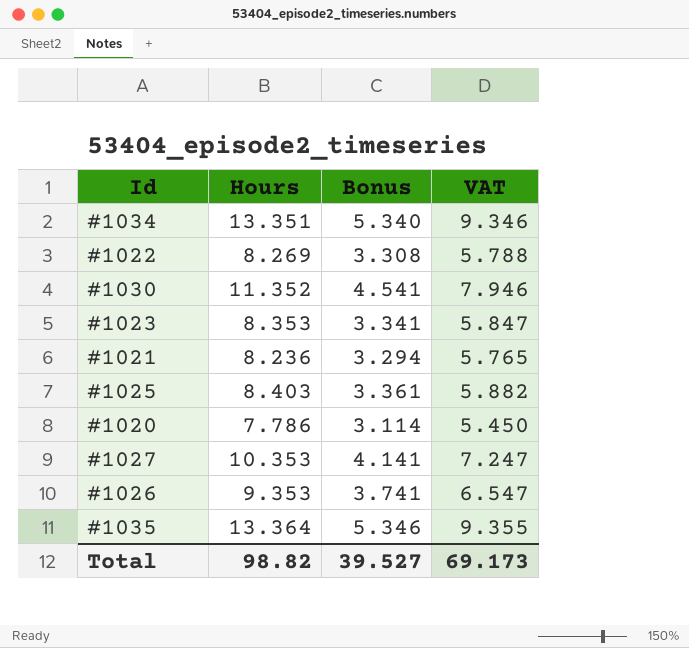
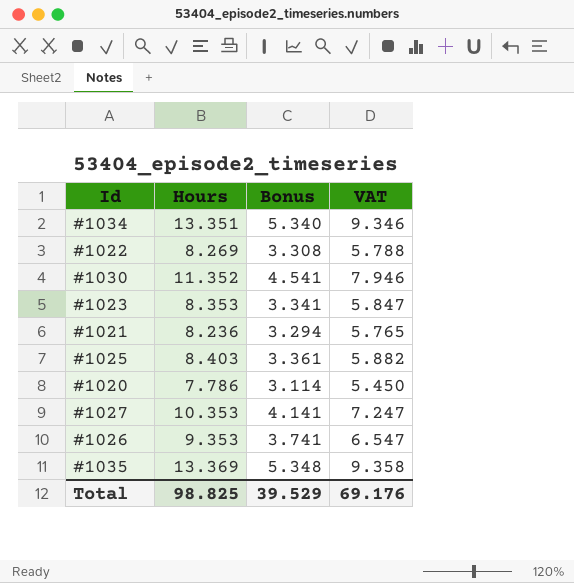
#1035 | Hours: 13.364 -> 13.369
#1035 | Bonus: 5.346 -> 5.348
#1035 | VAT: 9.355 -> 9.358
Total | Hours: 98.82 -> 98.825
Total | Bonus: 39.527 -> 39.529
Total | VAT: 69.173 -> 69.176

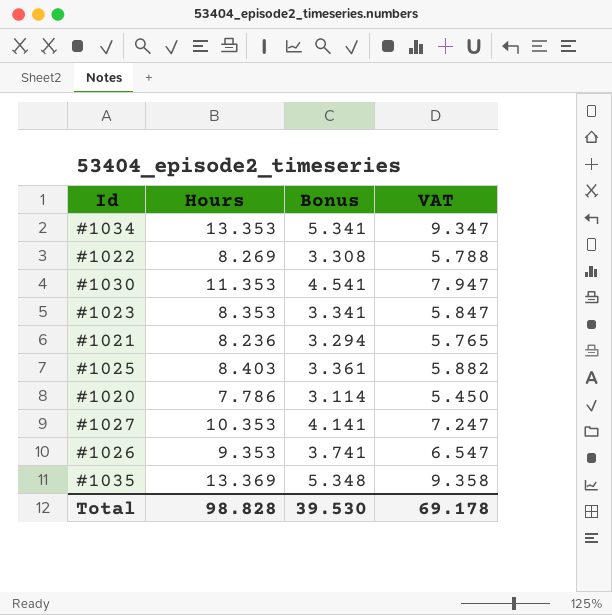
#1034 | Hours: 13.351 -> 13.353
#1034 | Bonus: 5.340 -> 5.341
#1034 | VAT: 9.346 -> 9.347
#1030 | Hours: 11.352 -> 11.353
#1030 | VAT: 7.946 -> 7.947
Total | Hours: 98.825 -> 98.828
Total | Bonus: 39.529 -> 39.530
Total | VAT: 69.176 -> 69.178

